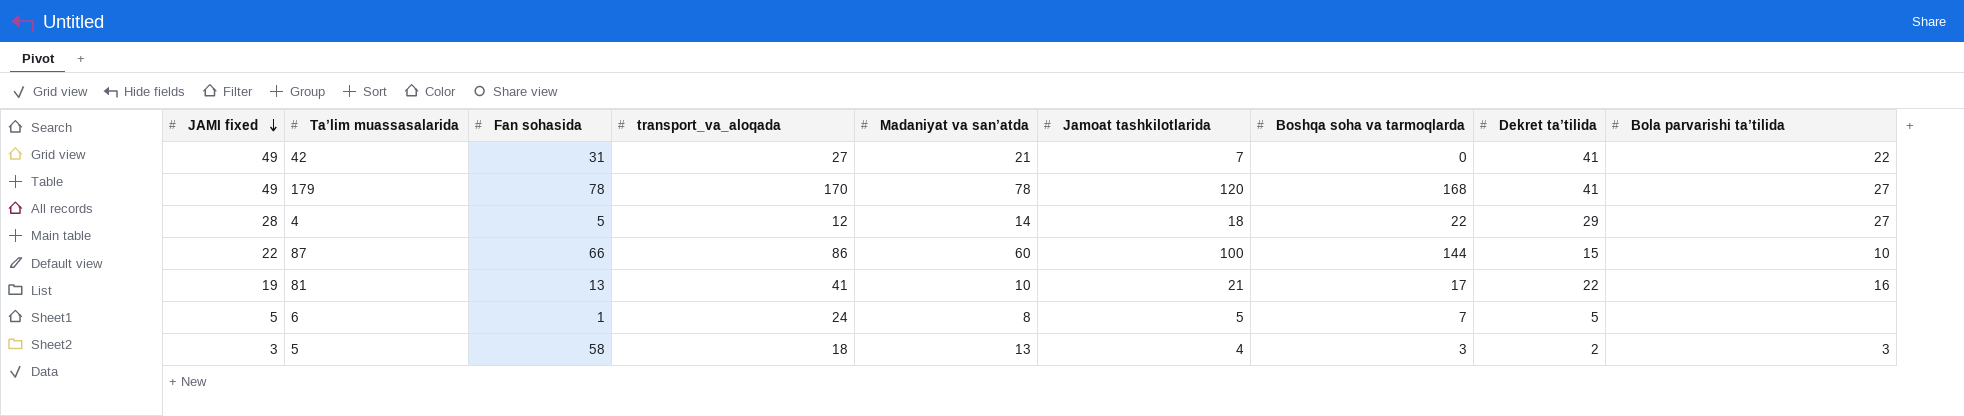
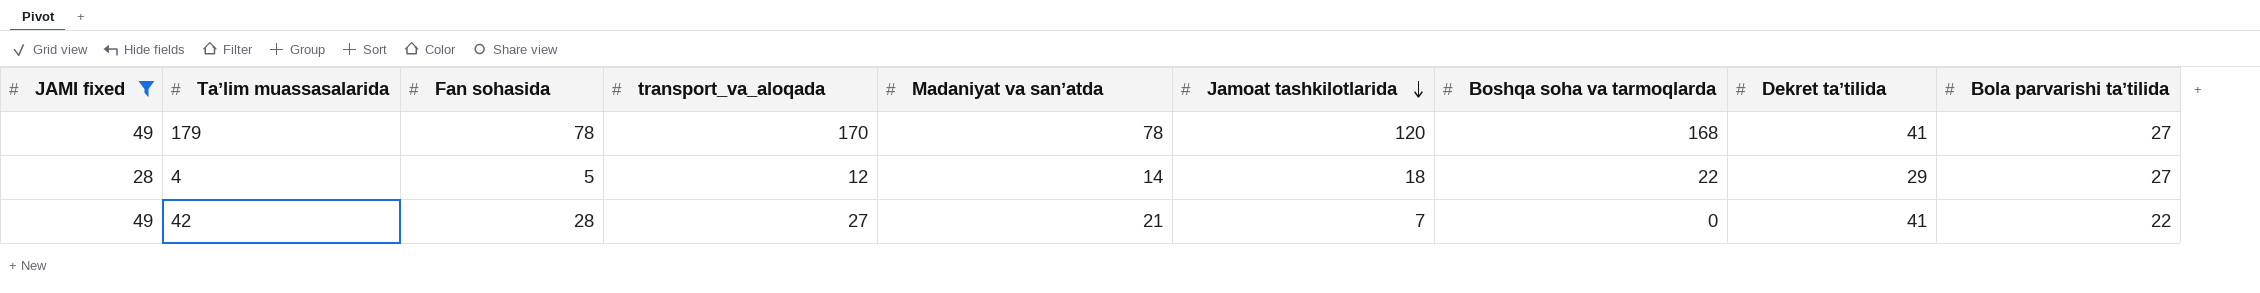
filter: none -> JAMI fixed >= 28
row order: JAMI fixed descending -> Jamoat tashkilotlarida descending
42 | Fan sohasida: 31 -> 28

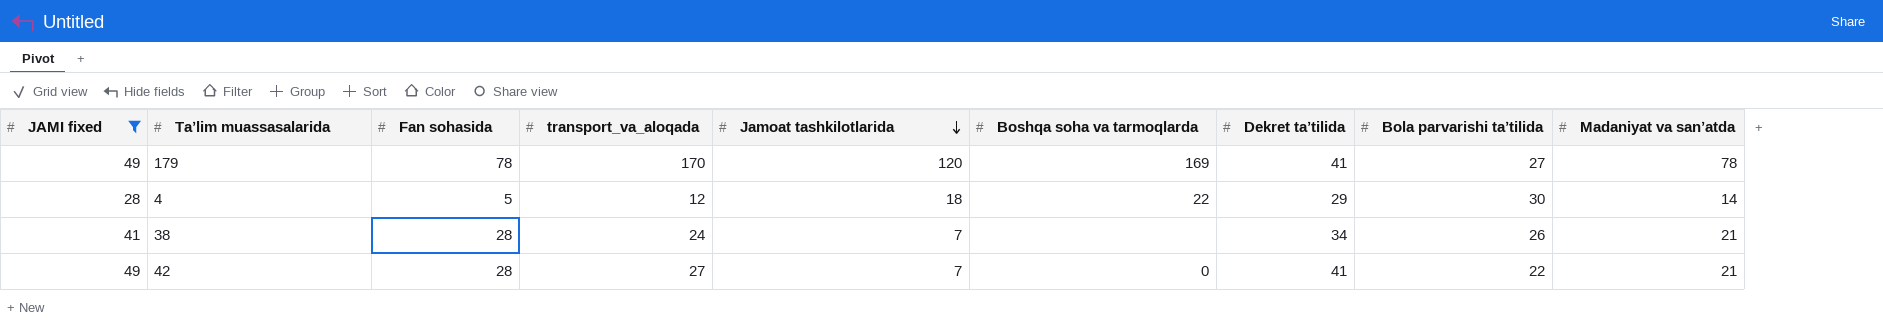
column Madaniyat va sanʼatda | position: 5 -> 9
179 | Boshqa soha va tarmoqlarda: 168 -> 169
4 | Bola parvarishi taʼtilida: 27 -> 30
row 38: none -> 41 | 28 | 24 | 7 | none | 34 | 26 | 21

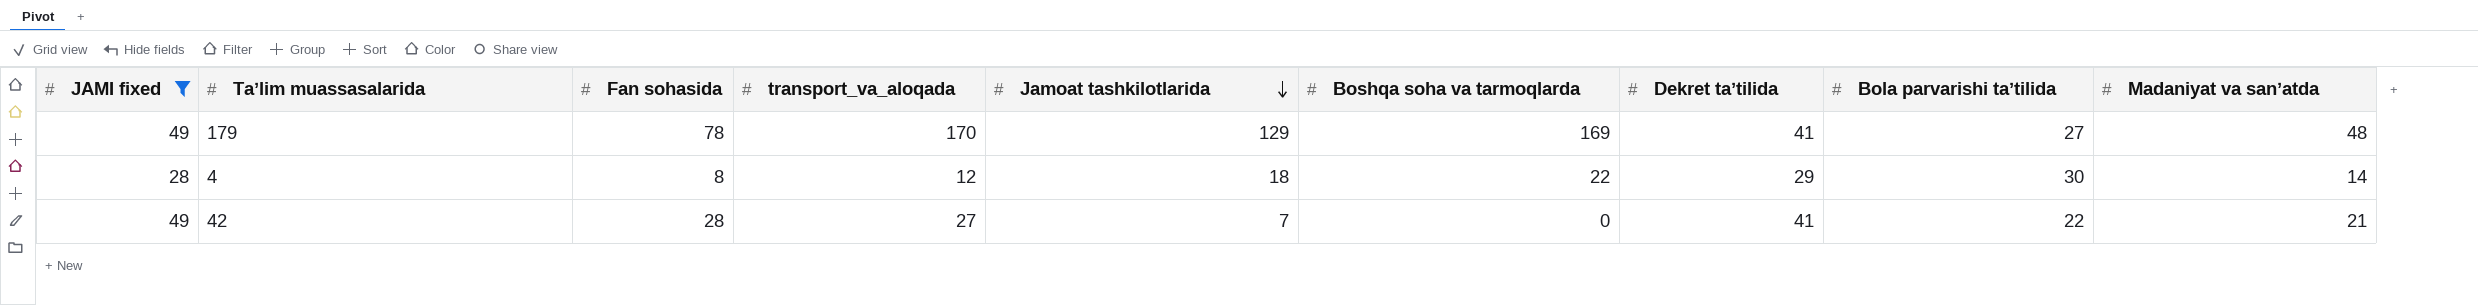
row 38: 41 | 28 | 24 | 7 | none | 34 | 26 | 21 -> none
179 | Jamoat tashkilotlarida: 120 -> 129
179 | Madaniyat va sanʼatda: 78 -> 48
4 | Fan sohasida: 5 -> 8

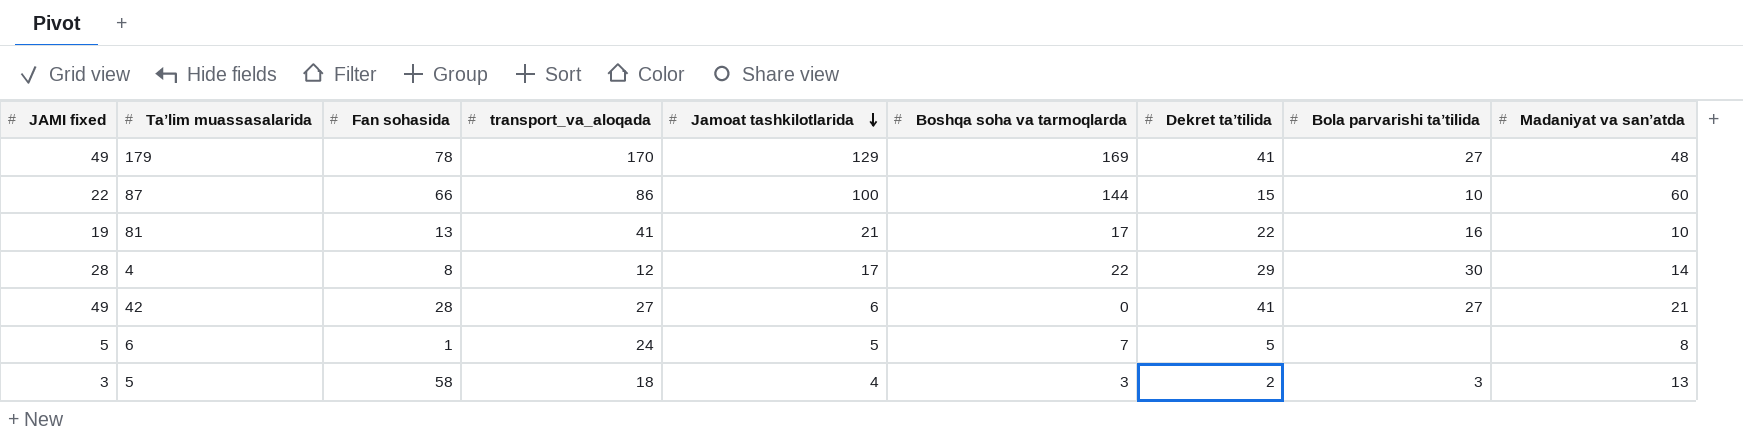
filter: JAMI fixed >= 28 -> none
4 | Jamoat tashkilotlarida: 18 -> 17
42 | Jamoat tashkilotlarida: 7 -> 6
42 | Bola parvarishi taʼtilida: 22 -> 27

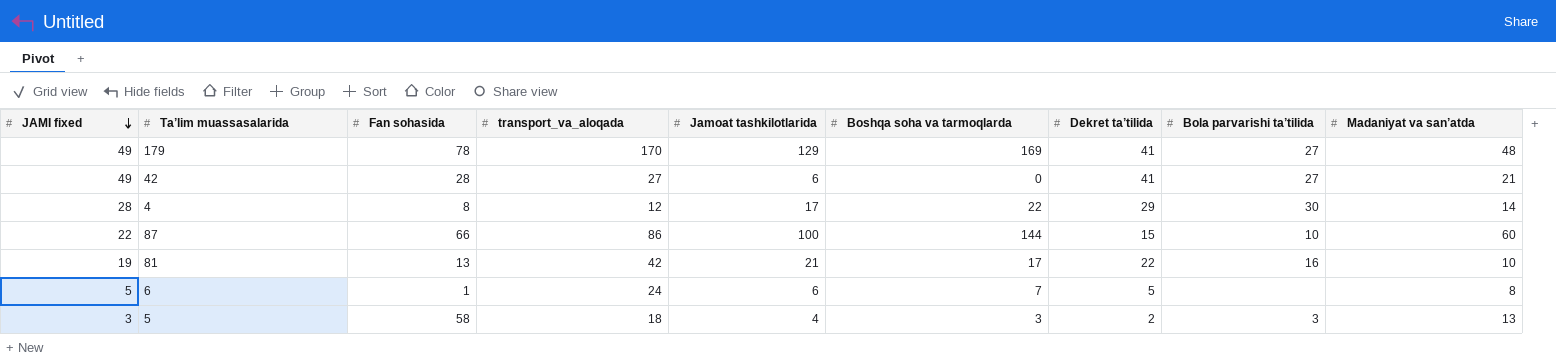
row order: Jamoat tashkilotlarida descending -> JAMI fixed descending
81 | transport_va_aloqada: 41 -> 42
6 | Jamoat tashkilotlarida: 5 -> 6

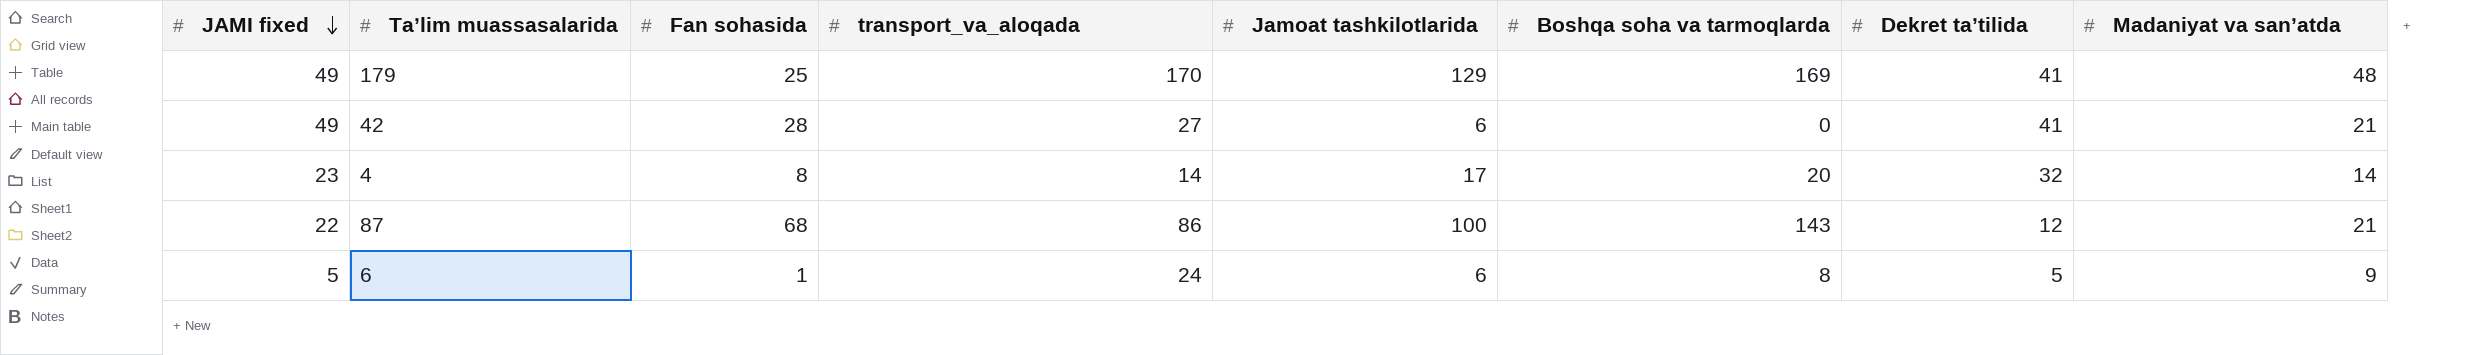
column Bola parvarishi taʼtilida | position: 8 -> none
row 81: 19 | 13 | 42 | 21 | 17 | 22 | 16 | 10 -> none
row 5: 3 | 58 | 18 | 4 | 3 | 2 | 3 | 13 -> none
179 | Fan sohasida: 78 -> 25
4 | JAMI fixed: 28 -> 23
4 | transport_va_aloqada: 12 -> 14
4 | Boshqa soha va tarmoqlarda: 22 -> 20
4 | Dekret taʼtilida: 29 -> 32
87 | Fan sohasida: 66 -> 68
87 | Boshqa soha va tarmoqlarda: 144 -> 143
87 | Dekret taʼtilida: 15 -> 12
87 | Madaniyat va sanʼatda: 60 -> 21
6 | Boshqa soha va tarmoqlarda: 7 -> 8
6 | Madaniyat va sanʼatda: 8 -> 9

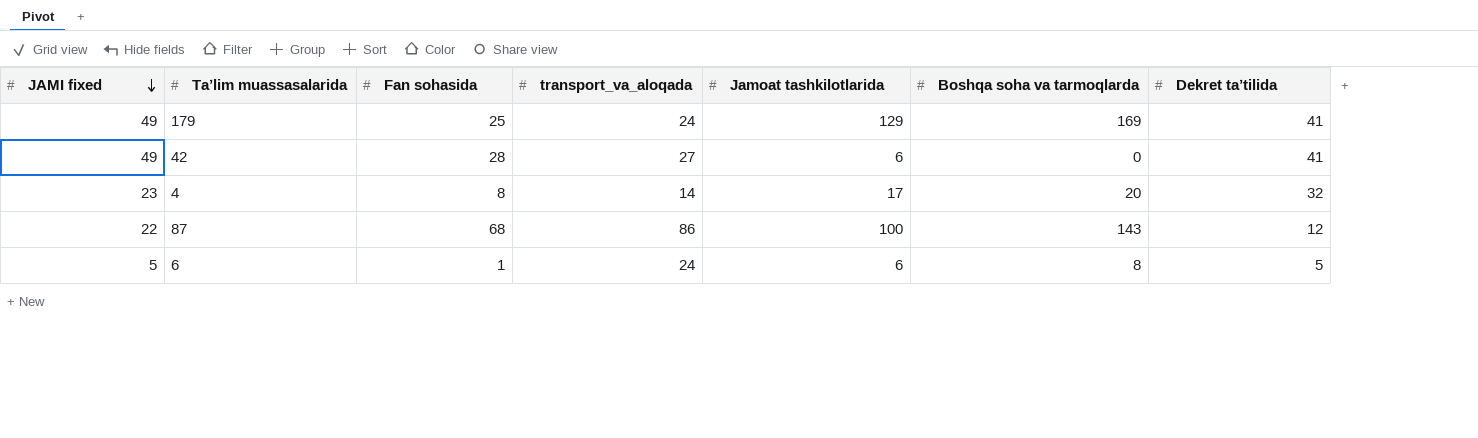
column Madaniyat va sanʼatda | position: 8 -> none
179 | transport_va_aloqada: 170 -> 24

